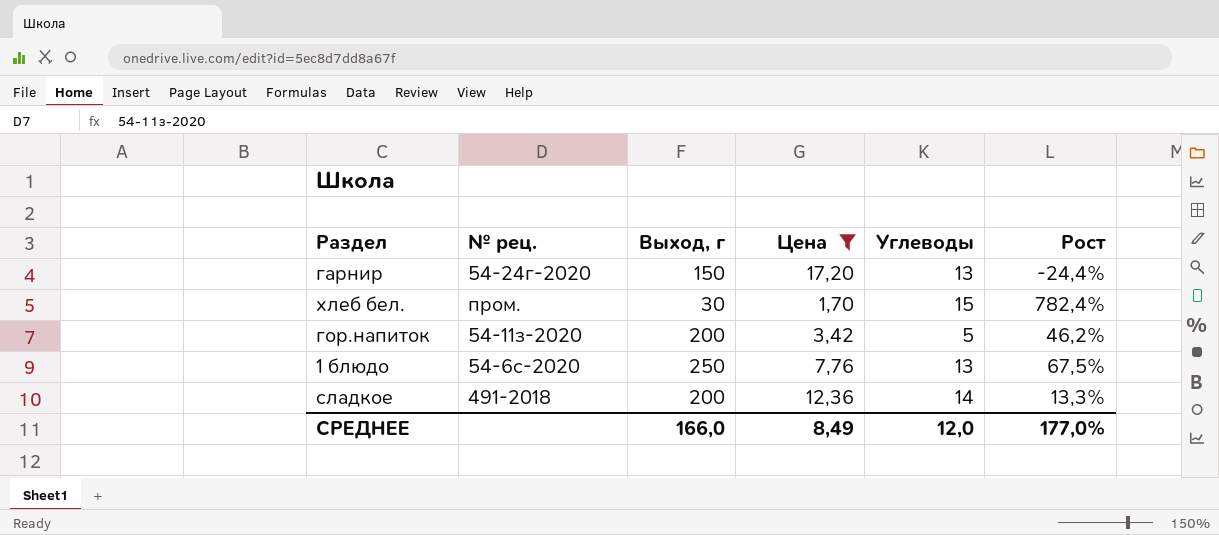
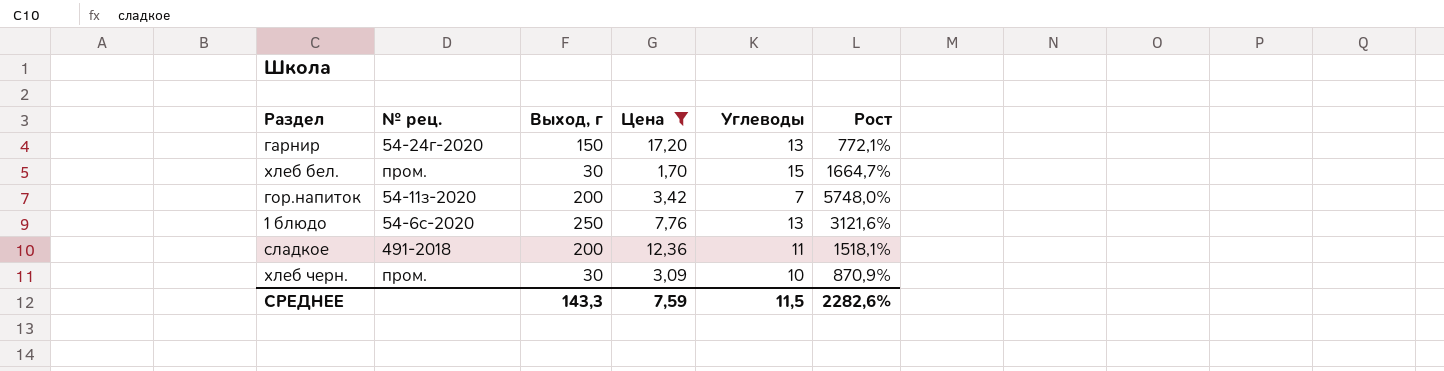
column Рост | formula: ([Углеводы] - [Цена]) / [Цена] -> ([Выход, г] - [Цена]) / [Цена]
гор.напиток | Углеводы: 5 -> 7
сладкое | Углеводы: 14 -> 11
row хлеб черн.: none -> пром. | 30 | 3,09 | 10 | 870,9%
СРЕДНЕЕ | Выход, г: 166,0 -> 143,3
СРЕДНЕЕ | Цена: 8,49 -> 7,59
СРЕДНЕЕ | Углеводы: 12,0 -> 11,5
СРЕДНЕЕ | Рост: 177,0% -> 2282,6%

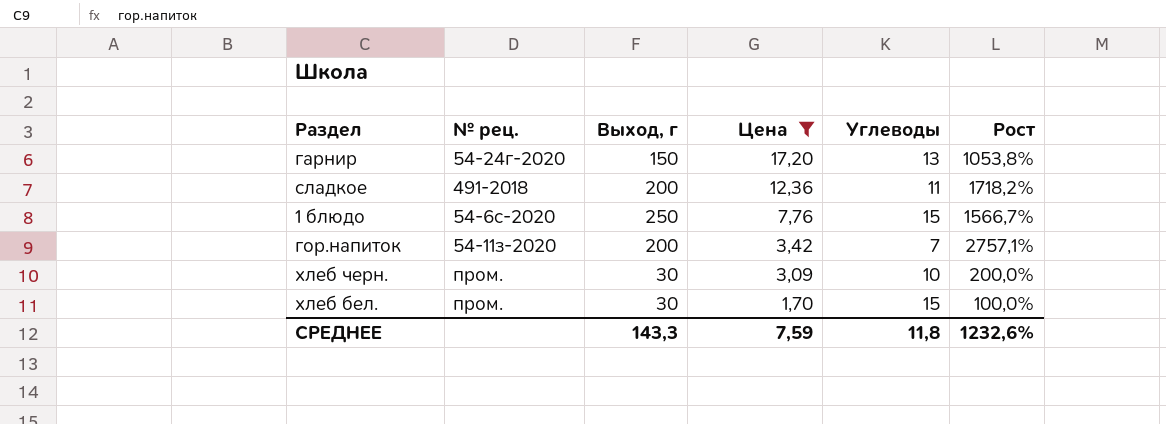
row order: none -> Цена descending
column Рост | formula: ([Выход, г] - [Цена]) / [Цена] -> ([Выход, г] - [Углеводы]) / [Углеводы]
1 блюдо | Углеводы: 13 -> 15
СРЕДНЕЕ | Углеводы: 11,5 -> 11,8
СРЕДНЕЕ | Рост: 2282,6% -> 1232,6%

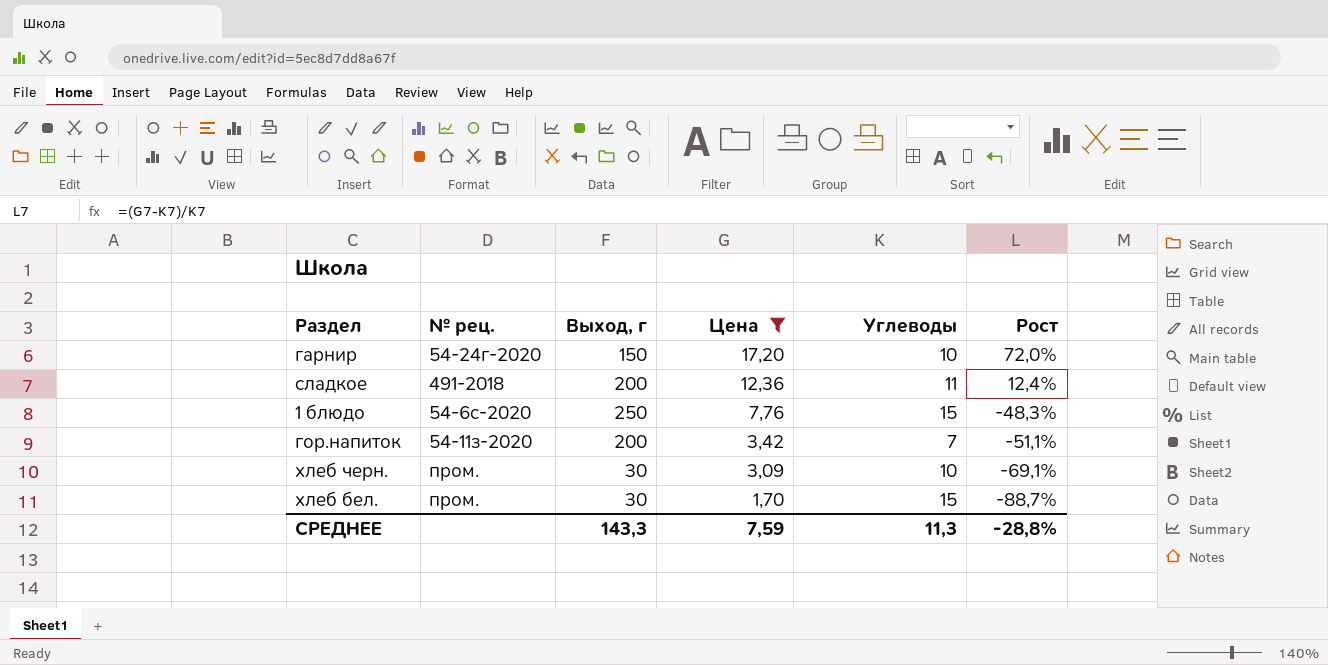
column Рост | formula: ([Выход, г] - [Углеводы]) / [Углеводы] -> ([Цена] - [Углеводы]) / [Углеводы]
гарнир | Углеводы: 13 -> 10
СРЕДНЕЕ | Углеводы: 11,8 -> 11,3
СРЕДНЕЕ | Рост: 1232,6% -> -28,8%

